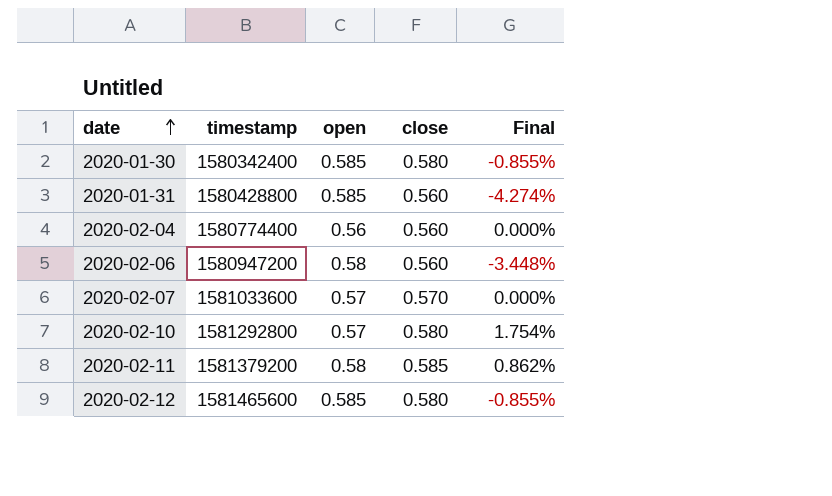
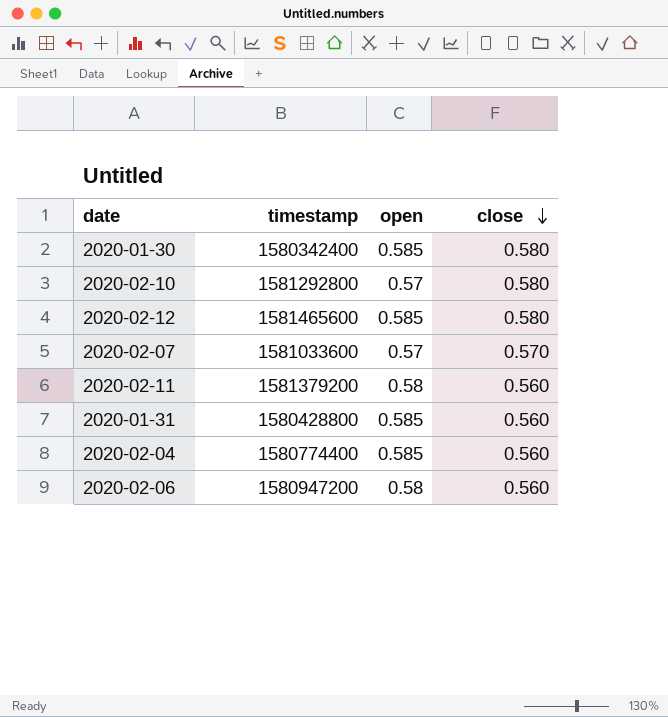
row order: date ascending -> close descending
column Final | formula: ([close] - [open]) / [open] -> none
2020-02-11 | close: 0.585 -> 0.560
2020-02-04 | open: 0.56 -> 0.585

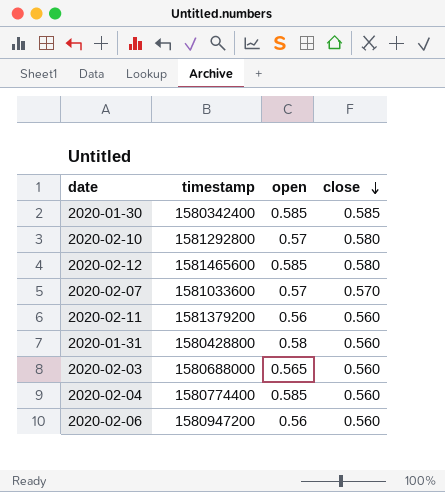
2020-01-30 | close: 0.580 -> 0.585
2020-02-11 | open: 0.58 -> 0.56
2020-01-31 | open: 0.585 -> 0.58
row 2020-02-03: none -> 1580688000 | 0.565 | 0.560
2020-02-06 | open: 0.58 -> 0.56

